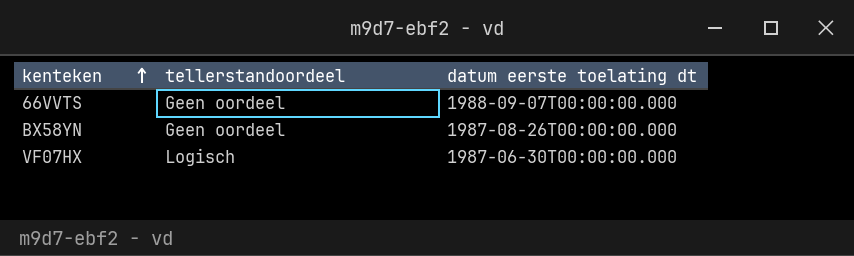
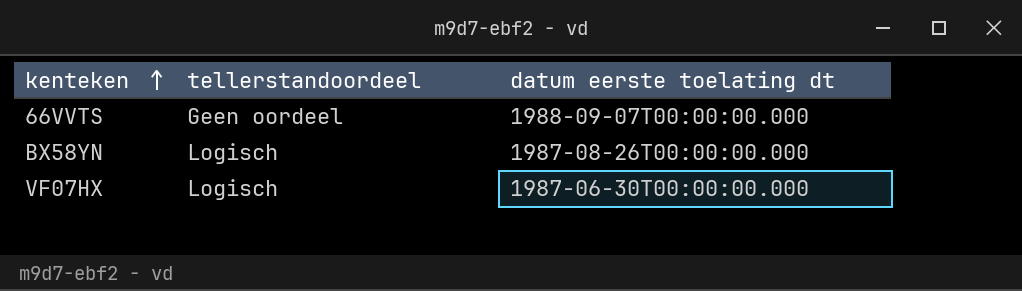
BX58YN | tellerstandoordeel: Geen oordeel -> Logisch

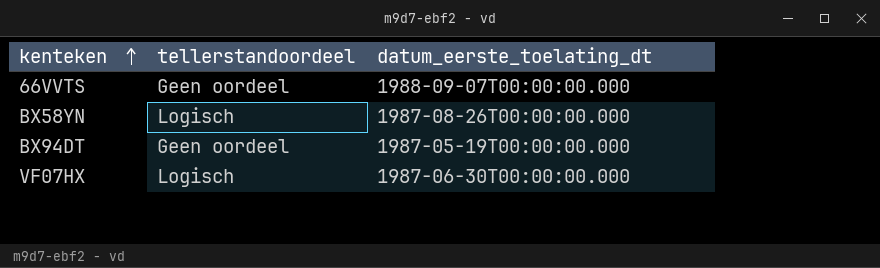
column name: datum eerste toelating dt -> datum_eerste_toelating_dt
row BX94DT: none -> Geen oordeel | 1987-05-19T00:00:00.000

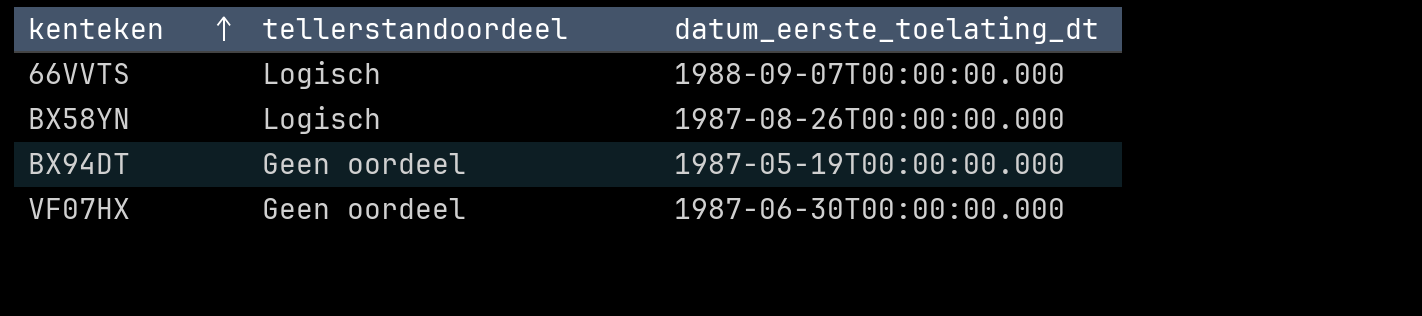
66VVTS | tellerstandoordeel: Geen oordeel -> Logisch
VF07HX | tellerstandoordeel: Logisch -> Geen oordeel

